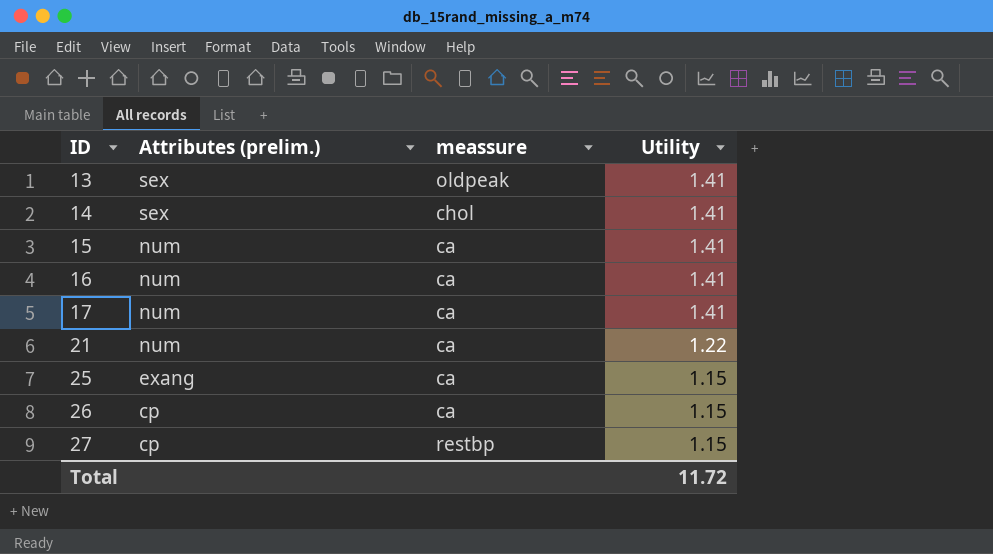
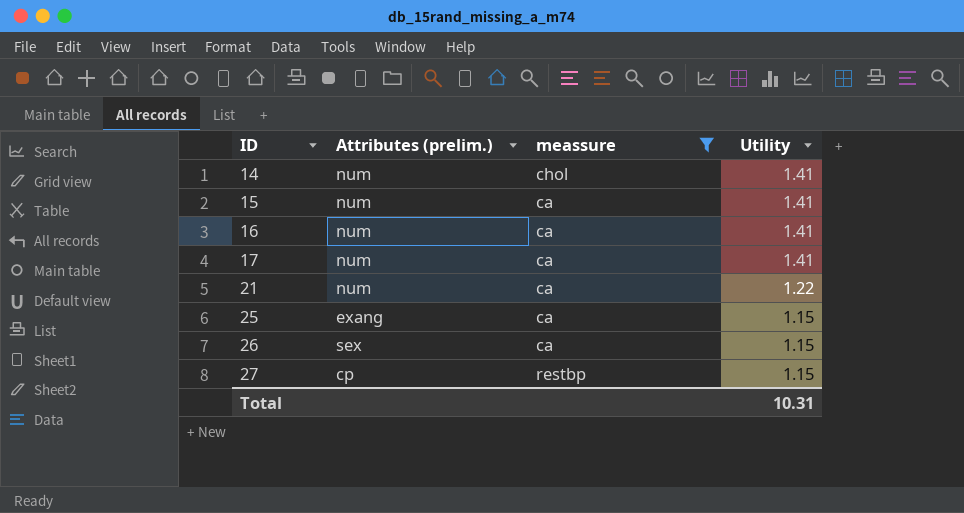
filter: none -> meassure != oldpeak
14 | Attributes (prelim.): sex -> num
26 | Attributes (prelim.): cp -> sex
Total | Utility: 11.72 -> 10.31

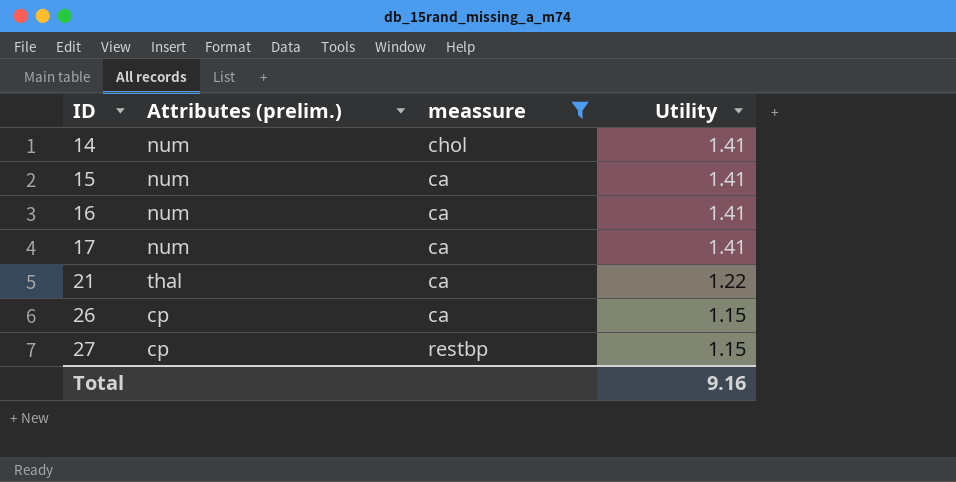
row 25: exang | ca | 1.15 -> none
21 | Attributes (prelim.): num -> thal
26 | Attributes (prelim.): sex -> cp
Total | Utility: 10.31 -> 9.16

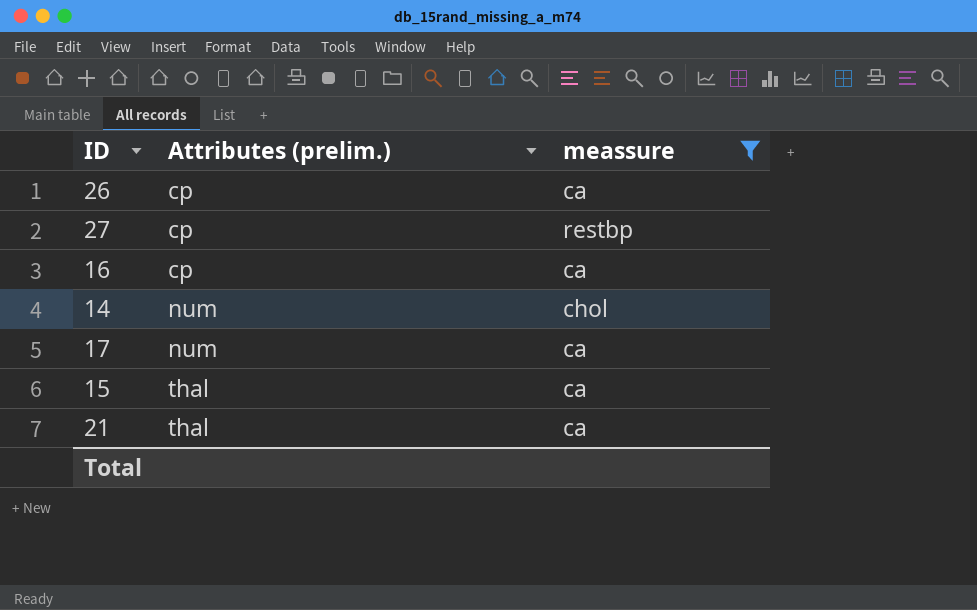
row order: ID ascending -> Attributes (prelim.) ascending
column Utility | position: 4 -> none
16 | Attributes (prelim.): num -> cp
15 | Attributes (prelim.): num -> thal

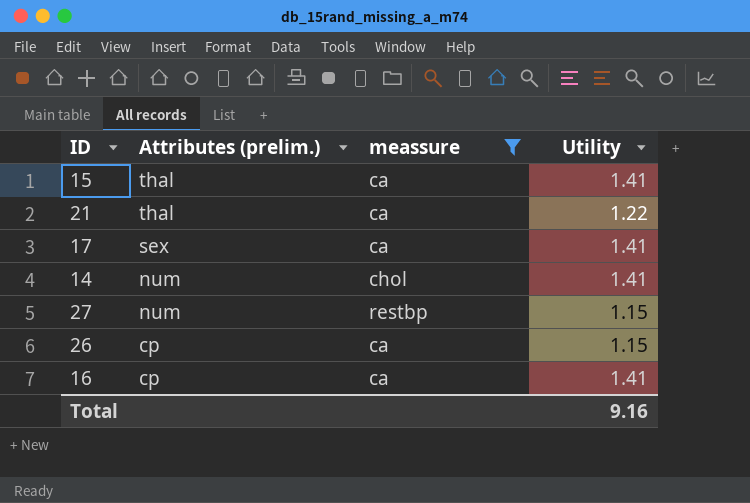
row order: Attributes (prelim.) ascending -> Attributes (prelim.) descending
column Utility | position: none -> 4
17 | Attributes (prelim.): num -> sex
27 | Attributes (prelim.): cp -> num

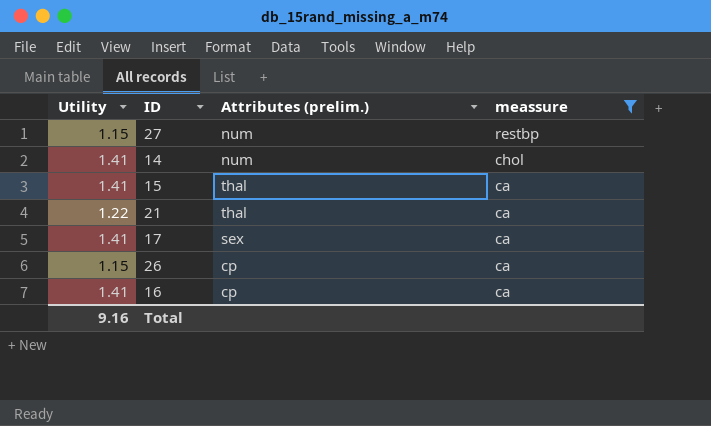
row order: Attributes (prelim.) descending -> meassure descending
column Utility | position: 4 -> 1

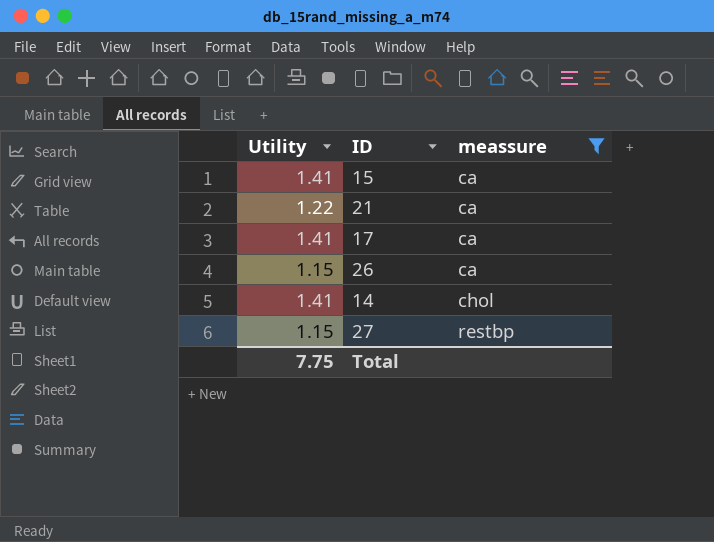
row order: meassure descending -> meassure ascending
column Attributes (prelim.) | position: 3 -> none
row 16: 1.41 | cp | ca -> none
Total | Utility: 9.16 -> 7.75

